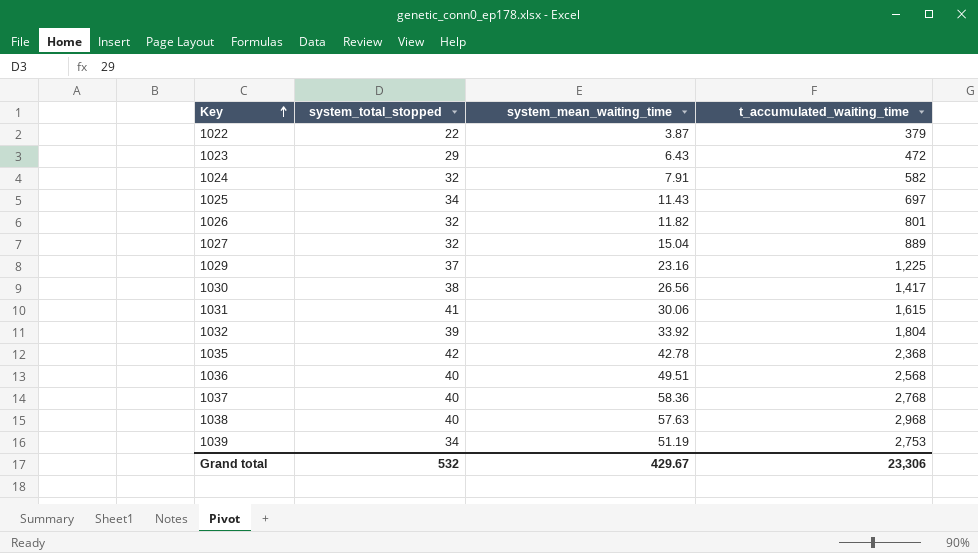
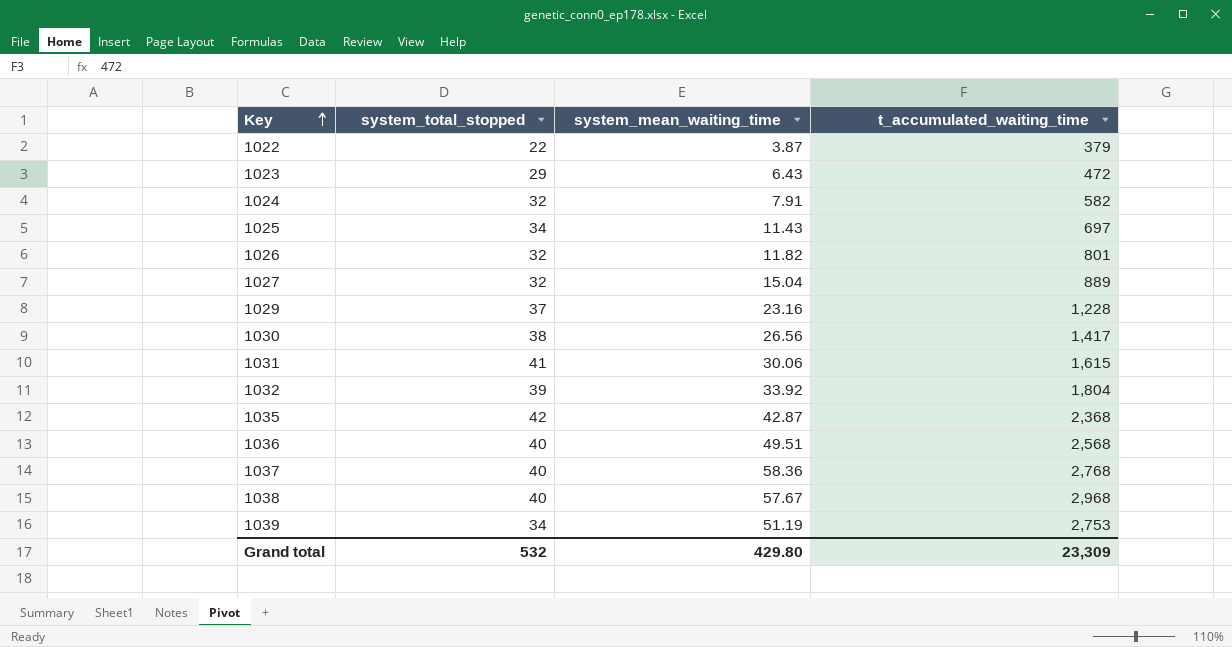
1029 | t_accumulated_waiting_time: 1,225 -> 1,228
1035 | system_mean_waiting_time: 42.78 -> 42.87
1038 | system_mean_waiting_time: 57.63 -> 57.67
Grand total | system_mean_waiting_time: 429.67 -> 429.80
Grand total | t_accumulated_waiting_time: 23,306 -> 23,309

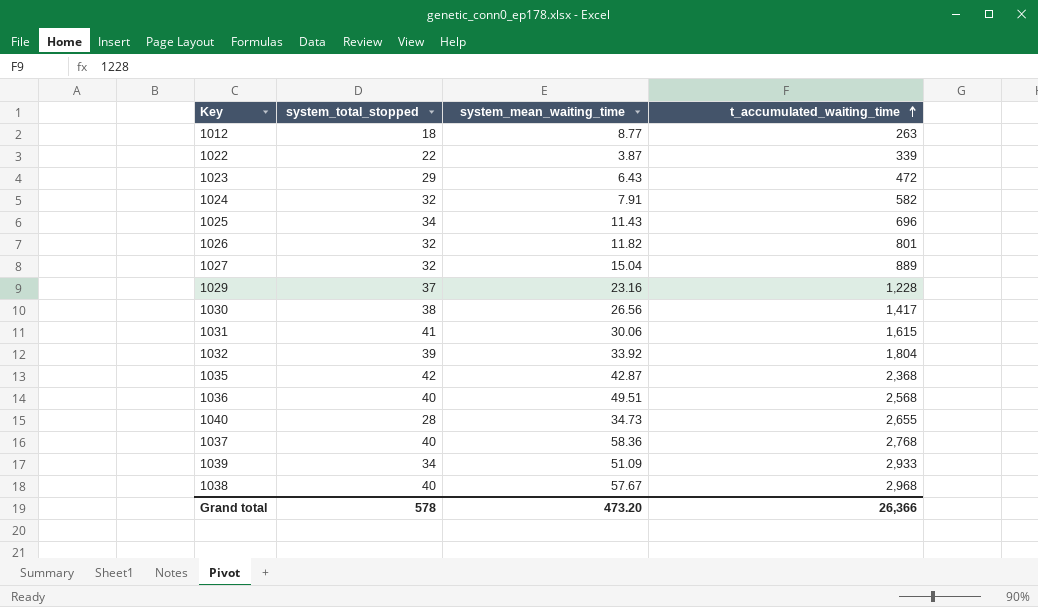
row order: Key ascending -> t_accumulated_waiting_time ascending
row 1012: none -> 18 | 8.77 | 263
1022 | t_accumulated_waiting_time: 379 -> 339
1025 | t_accumulated_waiting_time: 697 -> 696
row 1040: none -> 28 | 34.73 | 2,655
1039 | system_mean_waiting_time: 51.19 -> 51.09
1039 | t_accumulated_waiting_time: 2,753 -> 2,933
Grand total | system_total_stopped: 532 -> 578
Grand total | system_mean_waiting_time: 429.80 -> 473.20
Grand total | t_accumulated_waiting_time: 23,309 -> 26,366

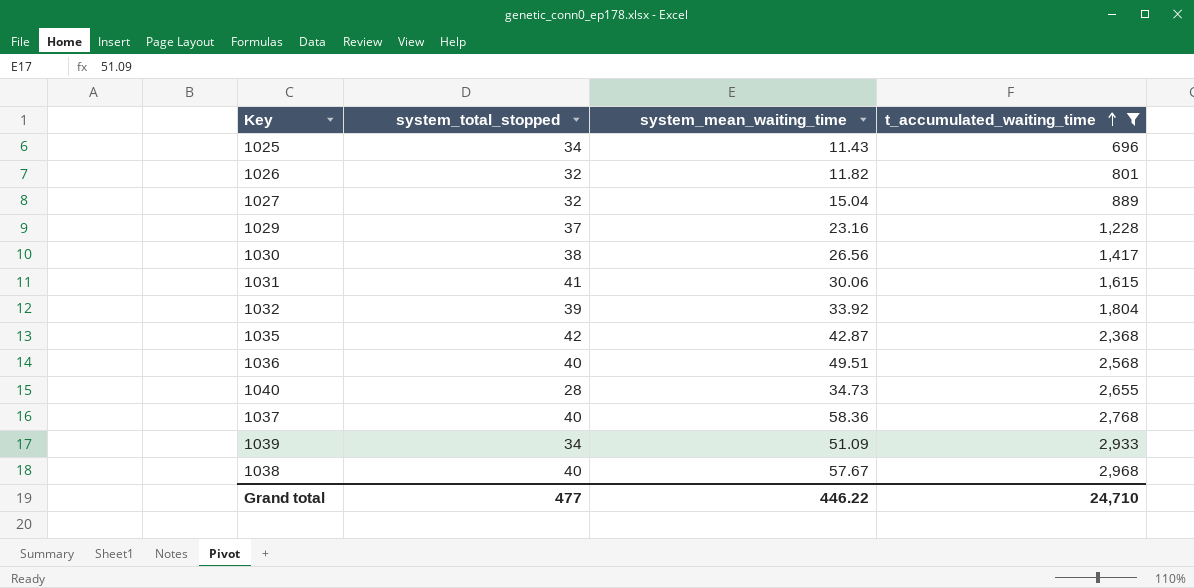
filter: none -> t_accumulated_waiting_time >= 696
Grand total | system_total_stopped: 578 -> 477
Grand total | system_mean_waiting_time: 473.20 -> 446.22
Grand total | t_accumulated_waiting_time: 26,366 -> 24,710

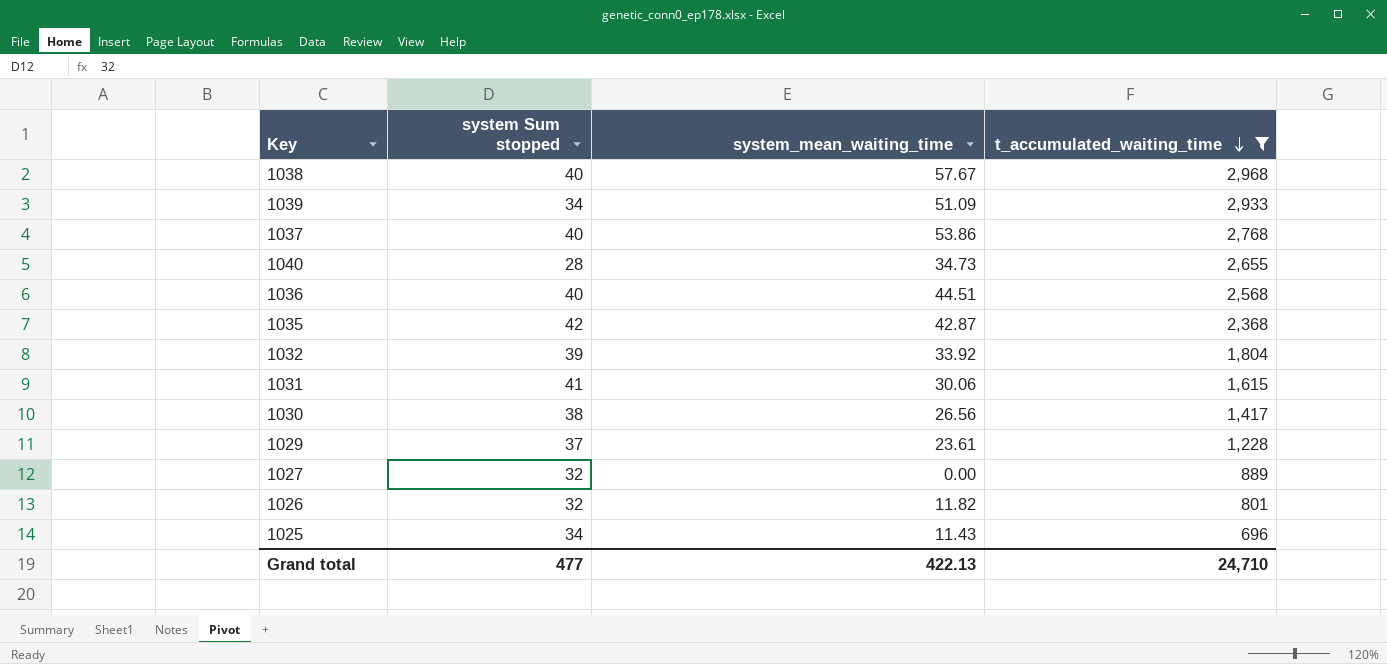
row order: t_accumulated_waiting_time ascending -> t_accumulated_waiting_time descending
column name: system_total_stopped -> system Sum stopped
1037 | system_mean_waiting_time: 58.36 -> 53.86
1036 | system_mean_waiting_time: 49.51 -> 44.51
1029 | system_mean_waiting_time: 23.16 -> 23.61
1027 | system_mean_waiting_time: 15.04 -> 0.00
Grand total | system_mean_waiting_time: 446.22 -> 422.13

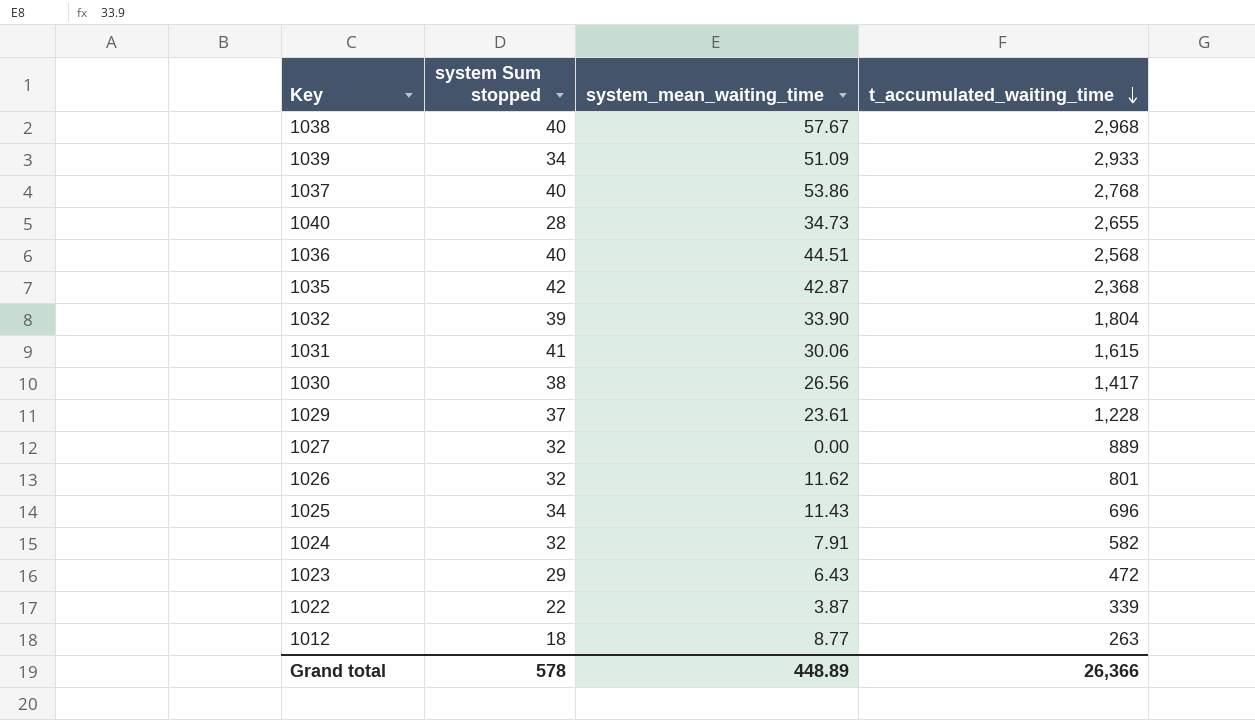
filter: t_accumulated_waiting_time >= 696 -> none
1032 | system_mean_waiting_time: 33.92 -> 33.90
1026 | system_mean_waiting_time: 11.82 -> 11.62
Grand total | system Sum stopped: 477 -> 578
Grand total | system_mean_waiting_time: 422.13 -> 448.89
Grand total | t_accumulated_waiting_time: 24,710 -> 26,366

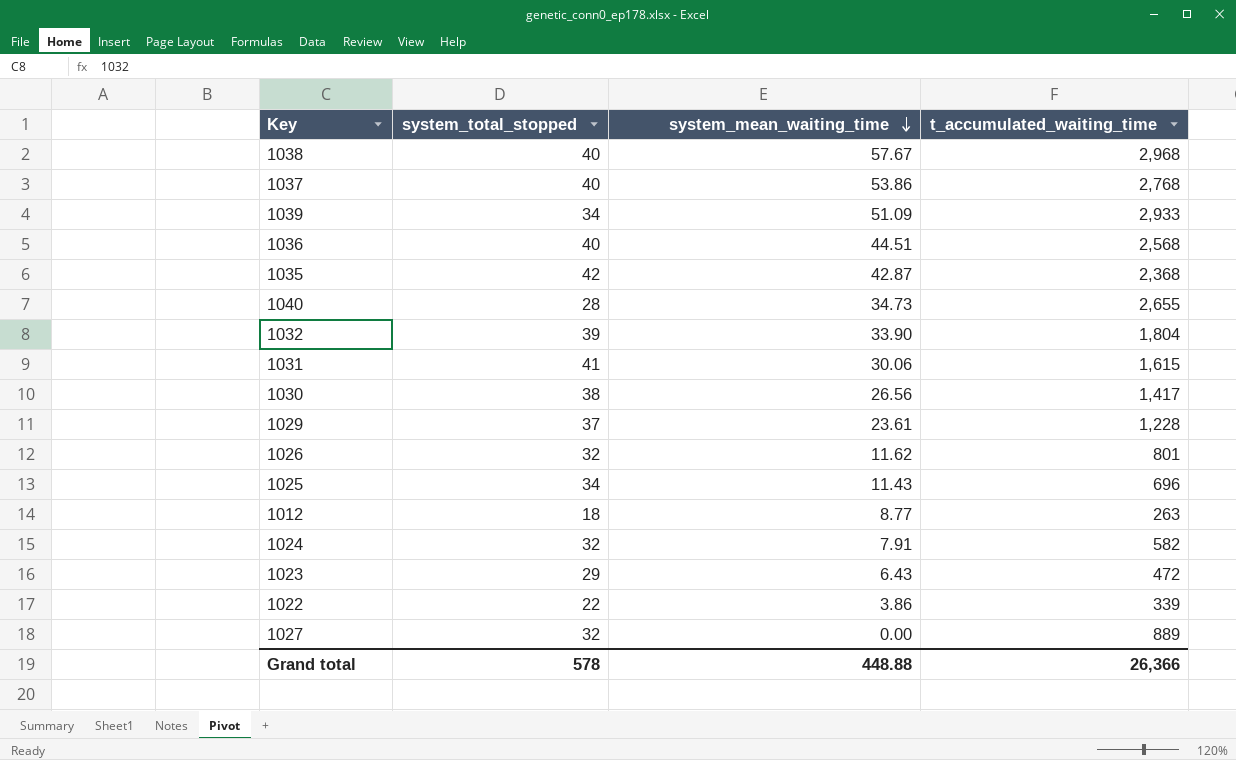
row order: t_accumulated_waiting_time descending -> system_mean_waiting_time descending
column name: system Sum stopped -> system_total_stopped
1022 | system_mean_waiting_time: 3.87 -> 3.86
Grand total | system_mean_waiting_time: 448.89 -> 448.88

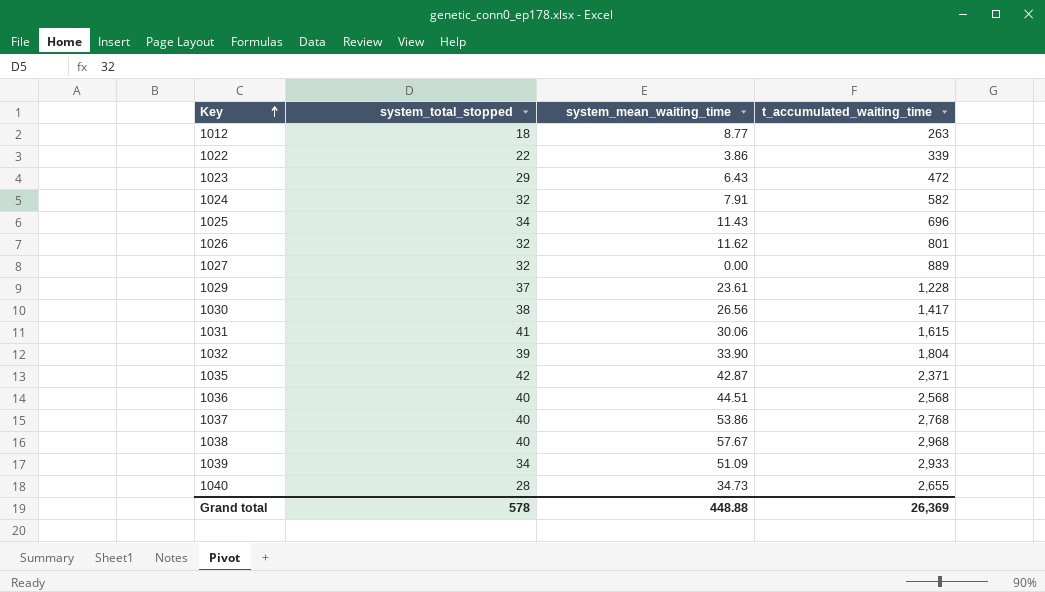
row order: system_mean_waiting_time descending -> Key ascending
1035 | t_accumulated_waiting_time: 2,368 -> 2,371
Grand total | t_accumulated_waiting_time: 26,366 -> 26,369

